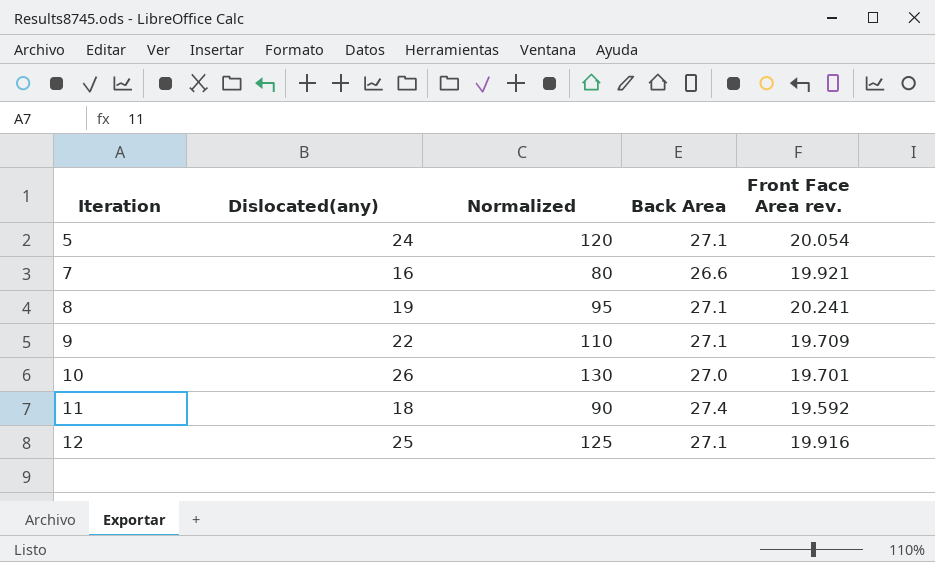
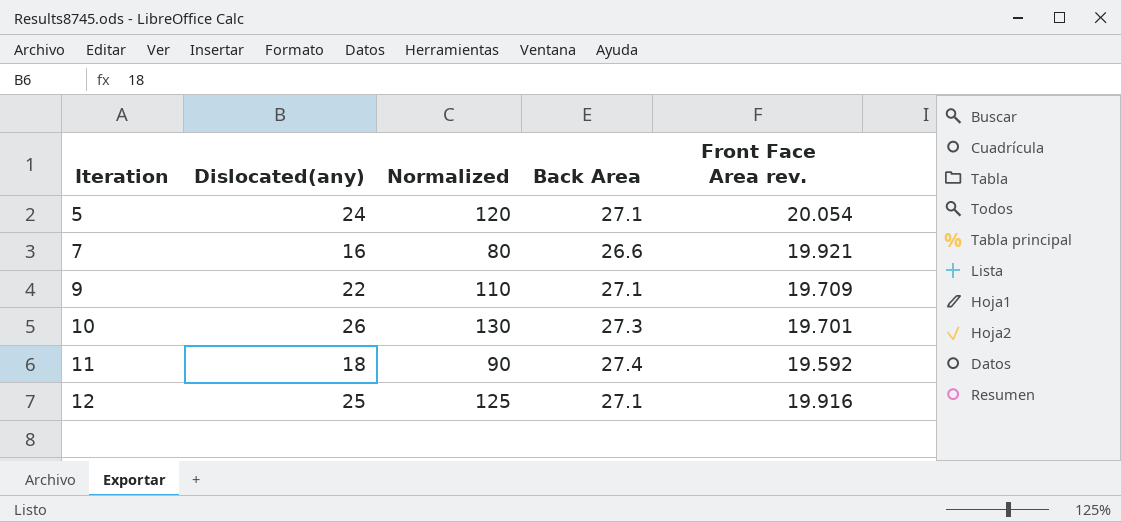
row 8: 19 | 95 | 27.1 | 20.241 -> none
10 | Back Area: 27.0 -> 27.3

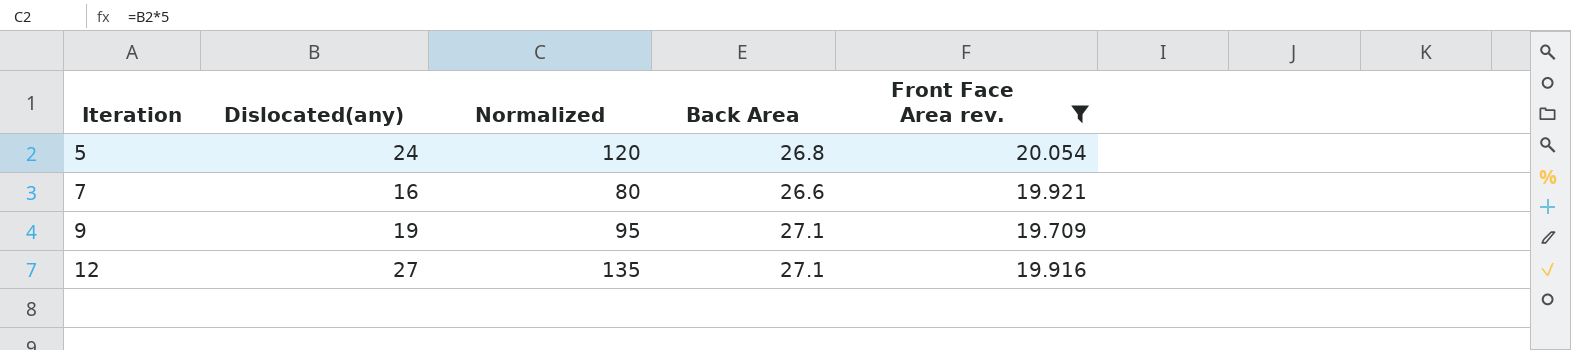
filter: none -> Front Face Area rev. >= 19.709
5 | Back Area: 27.1 -> 26.8
9 | Dislocated(any): 22 -> 19
9 | Normalized: 110 -> 95
12 | Dislocated(any): 25 -> 27
12 | Normalized: 125 -> 135

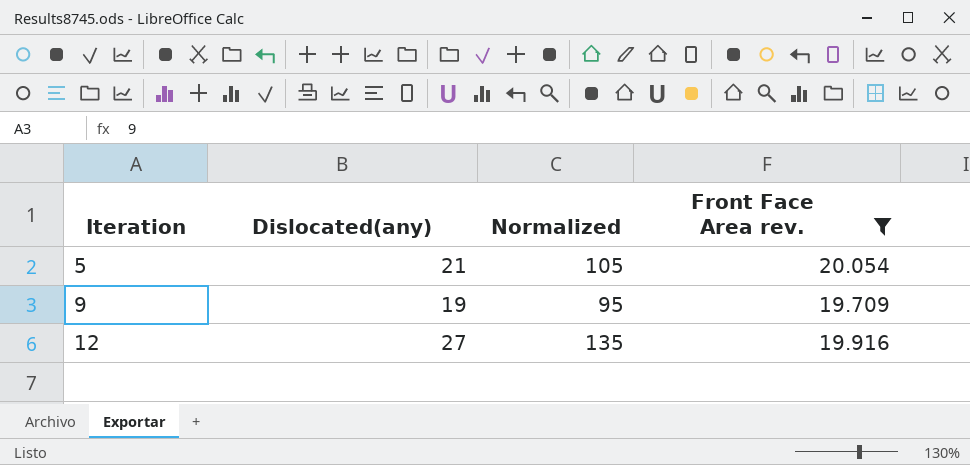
column Back Area | position: 4 -> none
row 7: 16 | 80 | 26.6 | 19.921 -> none
5 | Dislocated(any): 24 -> 21
5 | Normalized: 120 -> 105

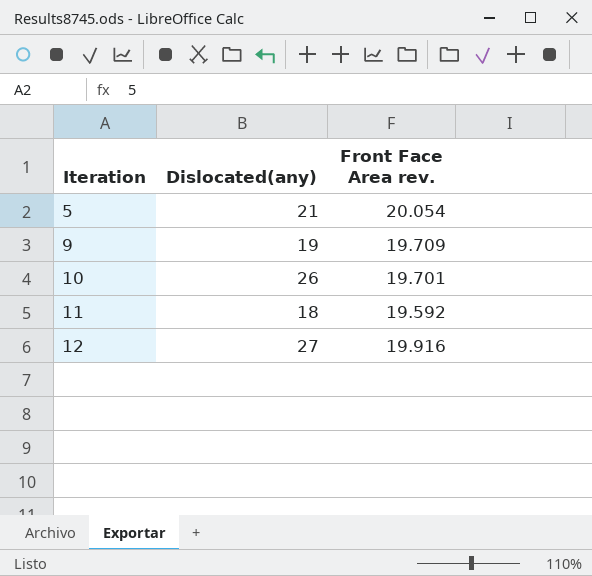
filter: Front Face Area rev. >= 19.709 -> none
column Normalized | formula: [Dislocated(any)] * 5 -> none

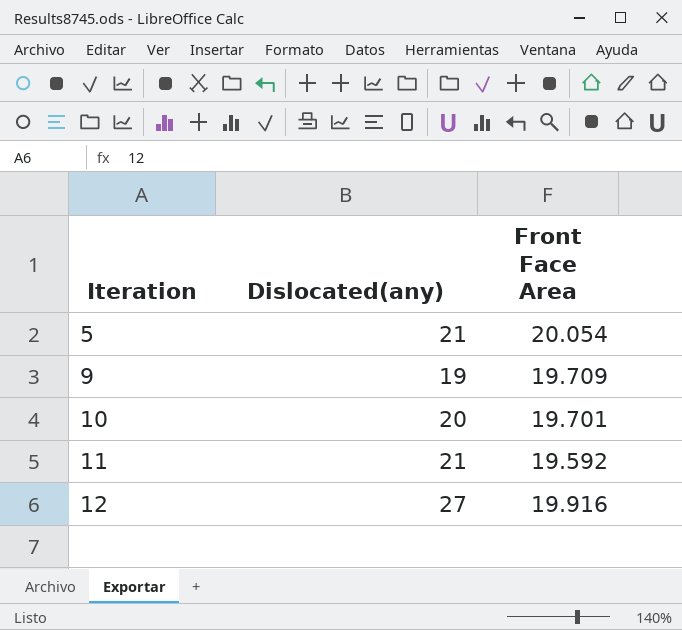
column name: Front Face Area rev. -> Front Face Area
10 | Dislocated(any): 26 -> 20
11 | Dislocated(any): 18 -> 21

